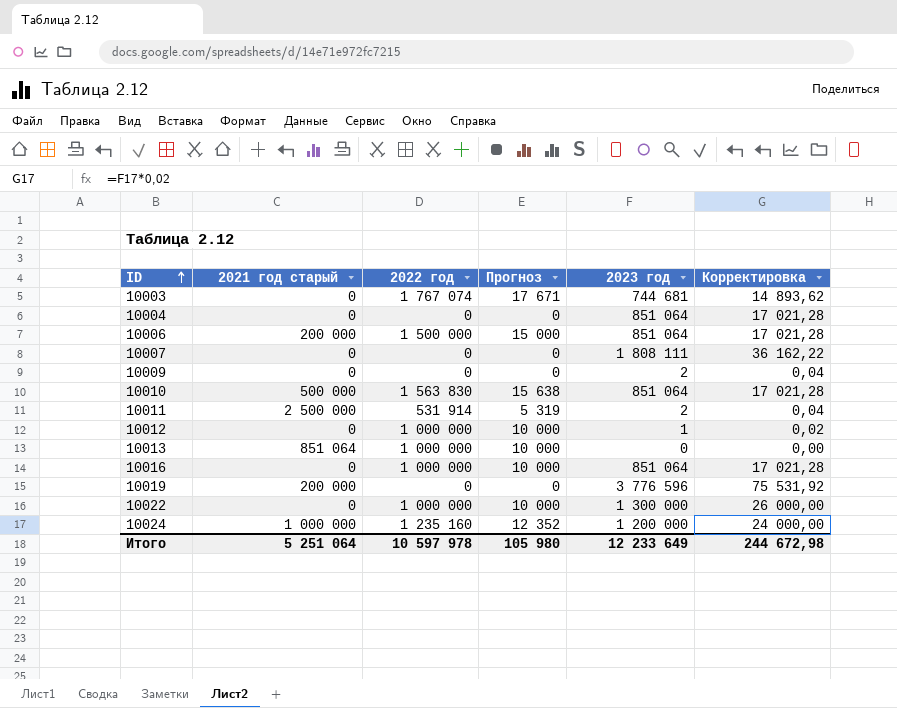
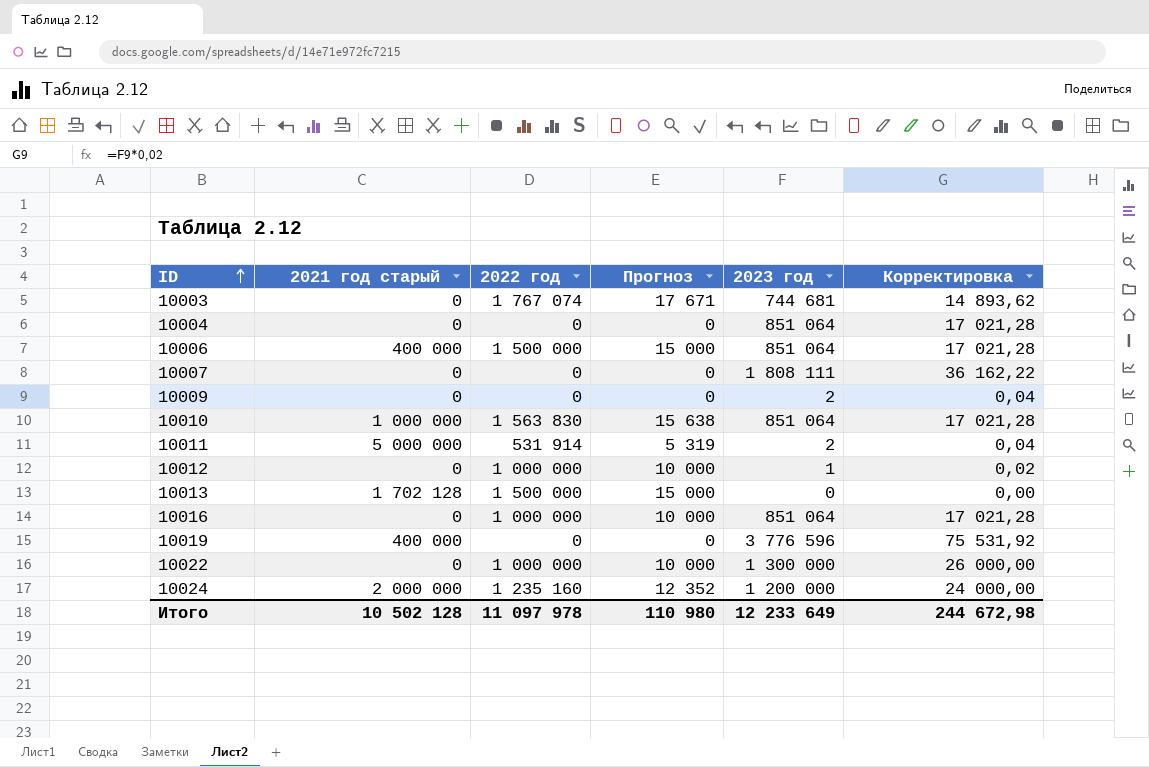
10006 | 2021 год старый: 200 000 -> 400 000
10010 | 2021 год старый: 500 000 -> 1 000 000
10011 | 2021 год старый: 2 500 000 -> 5 000 000
10013 | 2021 год старый: 851 064 -> 1 702 128
10013 | 2022 год: 1 000 000 -> 1 500 000
10013 | Прогноз: 10 000 -> 15 000
10019 | 2021 год старый: 200 000 -> 400 000
10024 | 2021 год старый: 1 000 000 -> 2 000 000
Итого | 2021 год старый: 5 251 064 -> 10 502 128
Итого | 2022 год: 10 597 978 -> 11 097 978
Итого | Прогноз: 105 980 -> 110 980

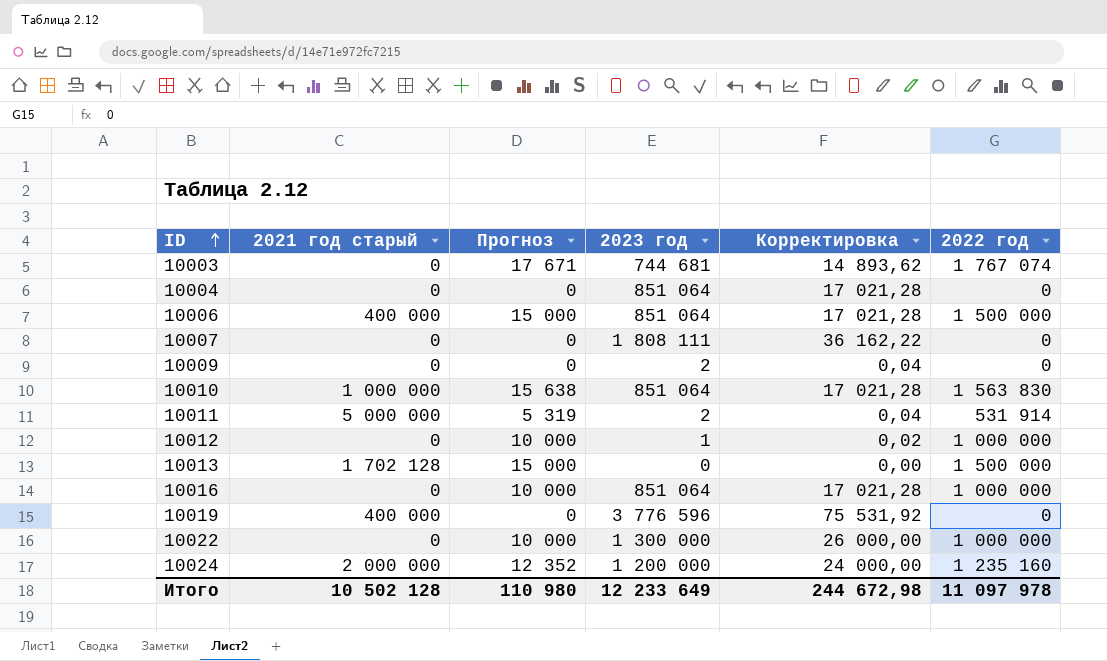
column 2022 год | position: 3 -> 6

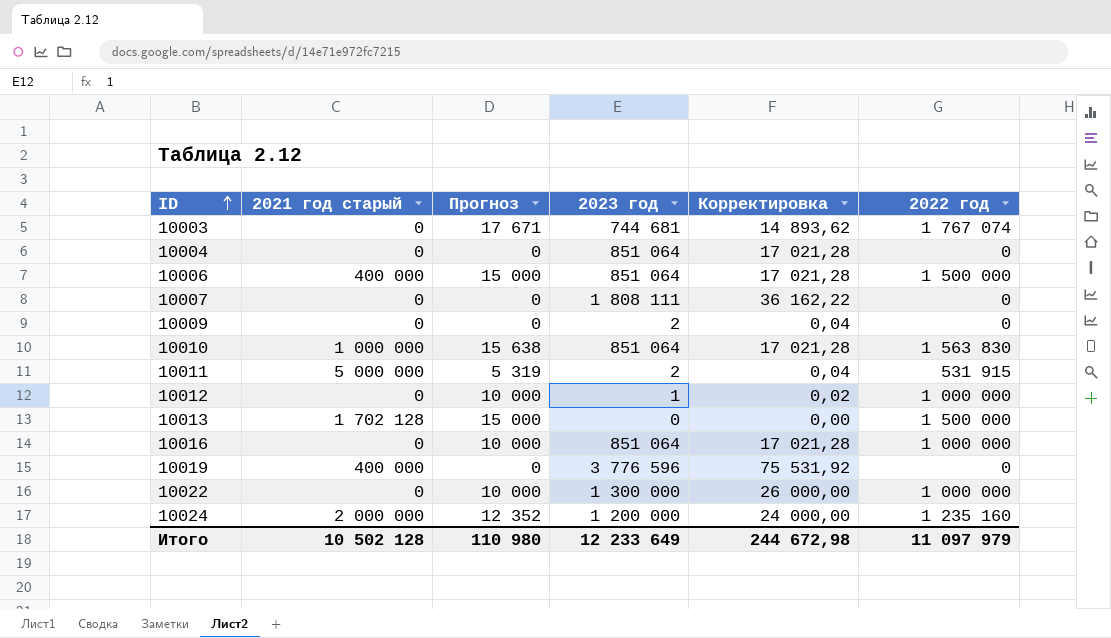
10011 | 2022 год: 531 914 -> 531 915
Итого | 2022 год: 11 097 978 -> 11 097 979

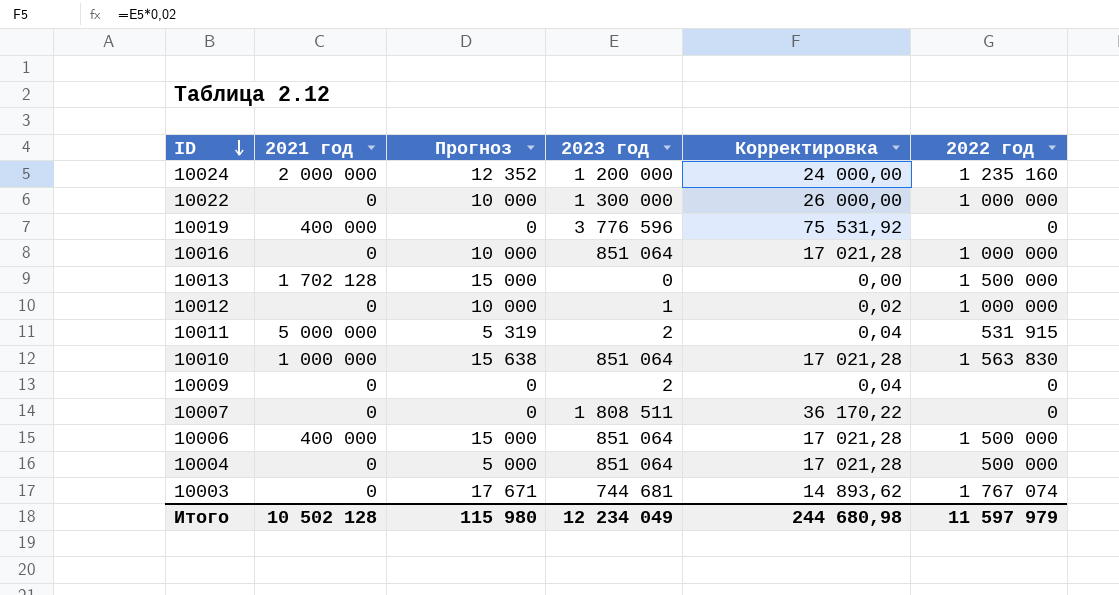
row order: ID ascending -> ID descending
column name: 2021 год старый -> 2021 год
10007 | 2023 год: 1 808 111 -> 1 808 511
10007 | Корректировка: 36 162,22 -> 36 170,22
10004 | Прогноз: 0 -> 5 000
10004 | 2022 год: 0 -> 500 000
Итого | Прогноз: 110 980 -> 115 980
Итого | 2023 год: 12 233 649 -> 12 234 049
Итого | Корректировка: 244 672,98 -> 244 680,98
Итого | 2022 год: 11 097 979 -> 11 597 979

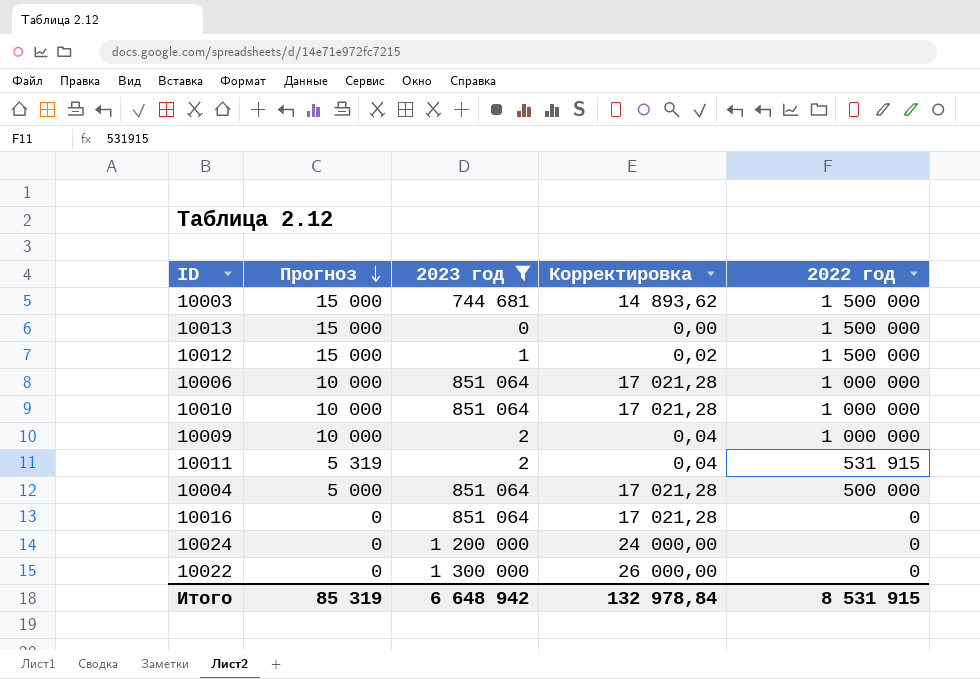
filter: none -> 2023 год <= 1 300 000
row order: ID descending -> Прогноз descending
column 2021 год | position: 2 -> none
10003 | Прогноз: 17 671 -> 15 000
10003 | 2022 год: 1 767 074 -> 1 500 000
10012 | Прогноз: 10 000 -> 15 000
10012 | 2022 год: 1 000 000 -> 1 500 000
10006 | Прогноз: 15 000 -> 10 000
10006 | 2022 год: 1 500 000 -> 1 000 000
10010 | Прогноз: 15 638 -> 10 000
10010 | 2022 год: 1 563 830 -> 1 000 000
10009 | Прогноз: 0 -> 10 000
10009 | 2022 год: 0 -> 1 000 000
10016 | Прогноз: 10 000 -> 0
10016 | 2022 год: 1 000 000 -> 0
10024 | Прогноз: 12 352 -> 0
10024 | 2022 год: 1 235 160 -> 0
10022 | Прогноз: 10 000 -> 0
10022 | 2022 год: 1 000 000 -> 0
Итого | Прогноз: 115 980 -> 85 319
Итого | 2023 год: 12 234 049 -> 6 648 942
Итого | Корректировка: 244 680,98 -> 132 978,84
Итого | 2022 год: 11 597 979 -> 8 531 915

